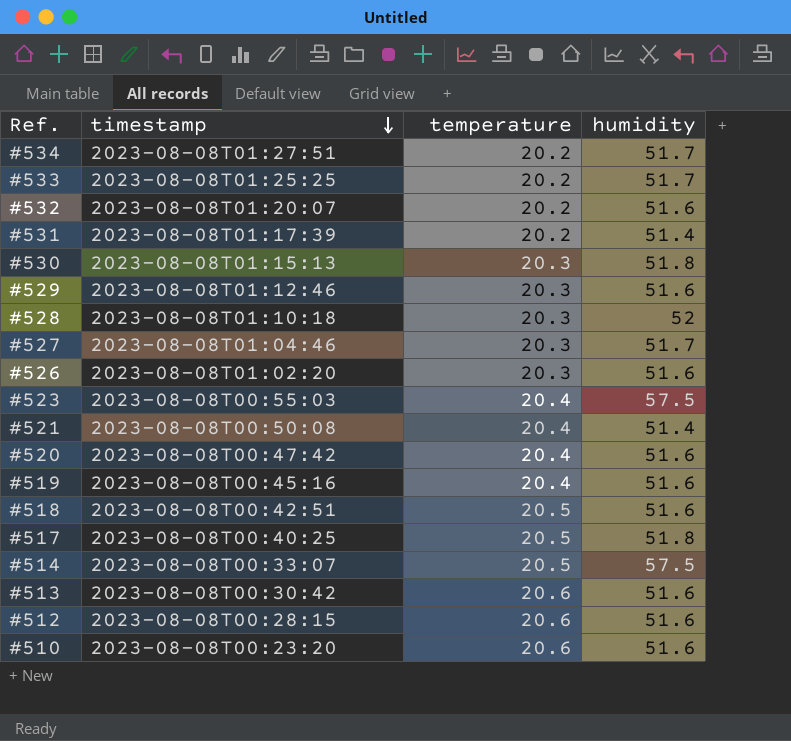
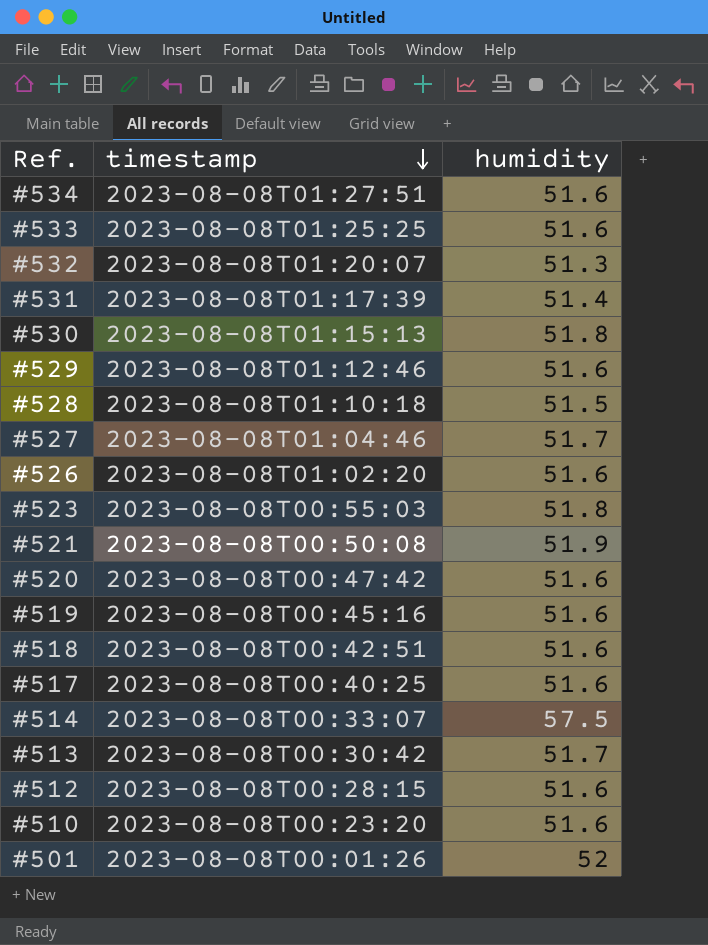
column temperature | position: 3 -> none
#534 | humidity: 51.7 -> 51.6
#533 | humidity: 51.7 -> 51.6
#532 | humidity: 51.6 -> 51.3
#528 | humidity: 52 -> 51.5
#523 | humidity: 57.5 -> 51.8
#521 | humidity: 51.4 -> 51.9
#517 | humidity: 51.8 -> 51.6
#513 | humidity: 51.6 -> 51.7
row #501: none -> 2023-08-08T00:01:26 | 52

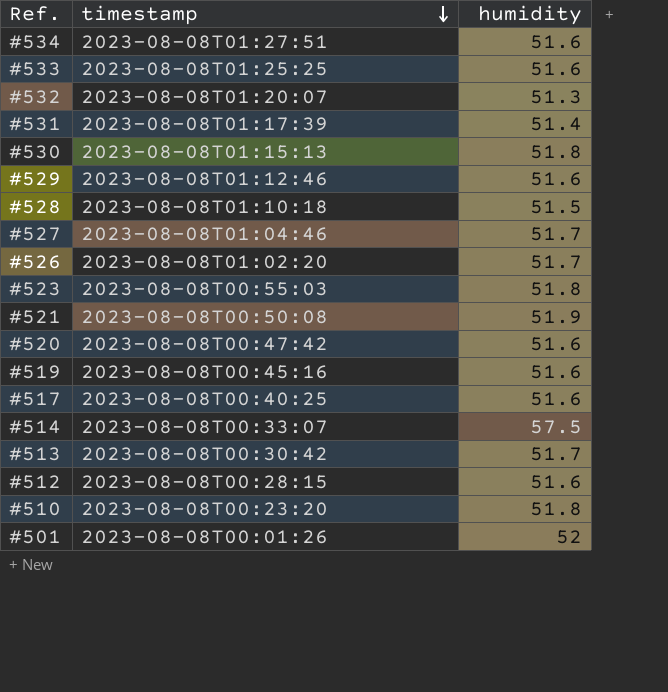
row #518: 2023-08-08T00:42:51 | 51.6 -> none
#526 | humidity: 51.6 -> 51.7
#510 | humidity: 51.6 -> 51.8

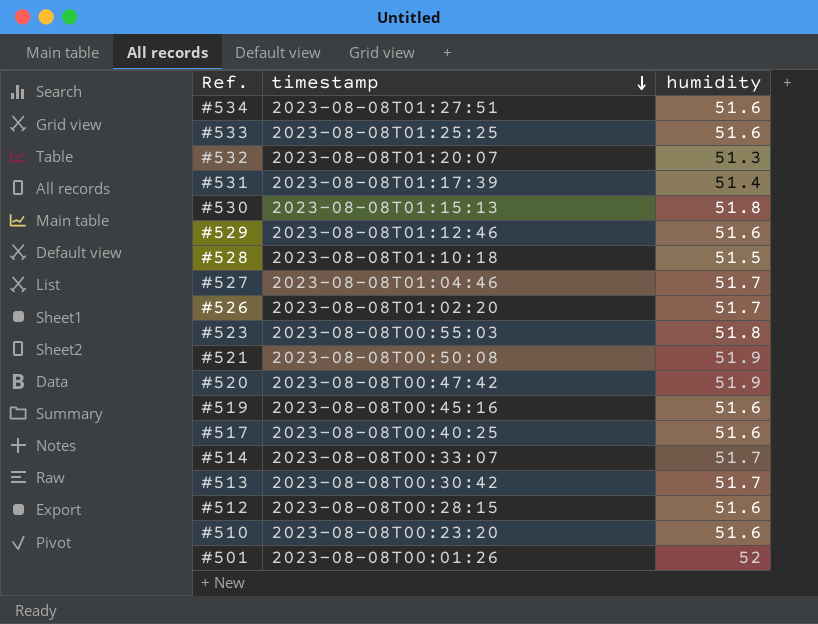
#520 | humidity: 51.6 -> 51.9
#514 | humidity: 57.5 -> 51.7
#510 | humidity: 51.8 -> 51.6

